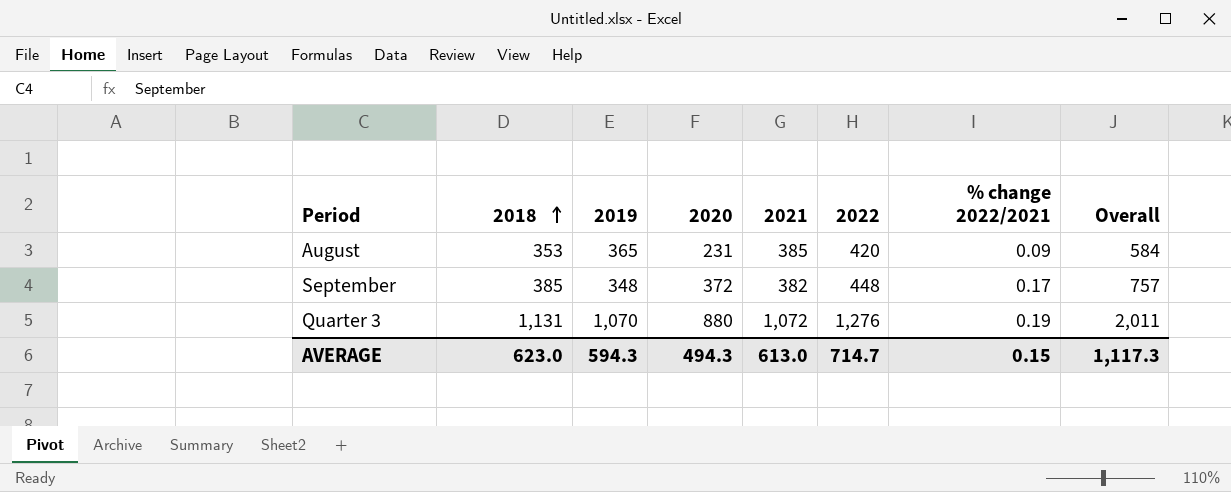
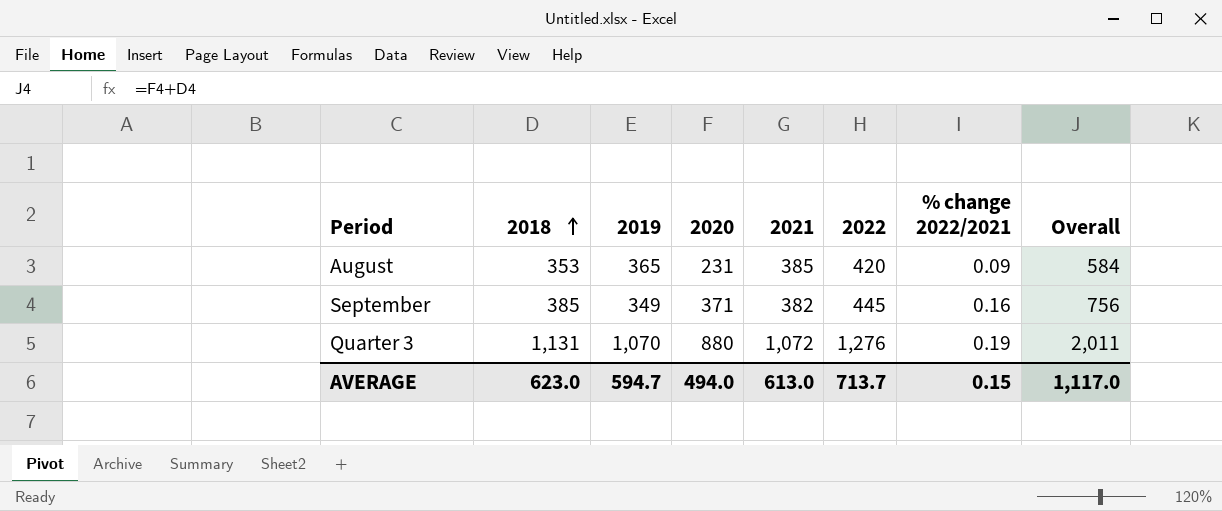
September | 2019: 348 -> 349
September | 2020: 372 -> 371
September | 2022: 448 -> 445
September | % change 2022/2021: 0.17 -> 0.16
September | Overall: 757 -> 756
AVERAGE | 2019: 594.3 -> 594.7
AVERAGE | 2020: 494.3 -> 494.0
AVERAGE | 2022: 714.7 -> 713.7
AVERAGE | Overall: 1,117.3 -> 1,117.0

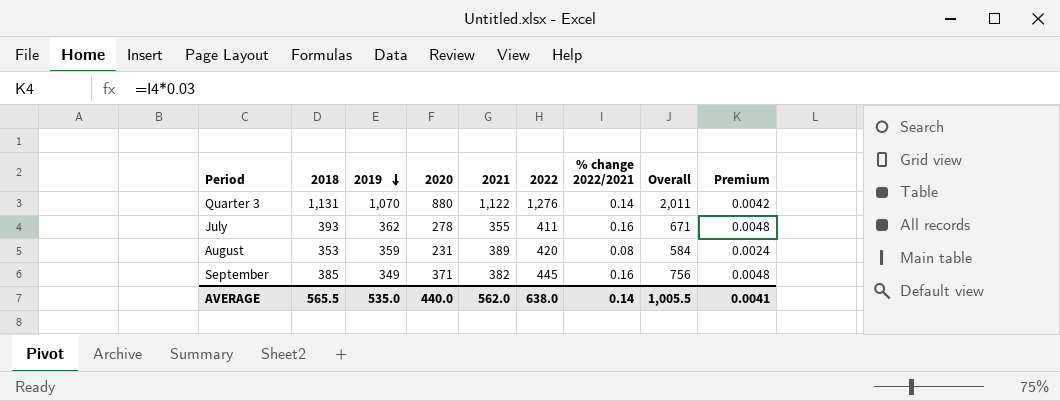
row order: 2018 ascending -> 2019 descending
column Premium | formula: none -> [% change 2022/2021] * 0.03
Quarter 3 | 2021: 1,072 -> 1,122
Quarter 3 | % change 2022/2021: 0.19 -> 0.14
row July: none -> 393 | 362 | 278 | 355 | 411 | 0.16 | 671 | 0.0048
August | 2019: 365 -> 359
August | 2021: 385 -> 389
August | % change 2022/2021: 0.09 -> 0.08
AVERAGE | 2018: 623.0 -> 565.5
AVERAGE | 2019: 594.7 -> 535.0
AVERAGE | 2020: 494.0 -> 440.0
AVERAGE | 2021: 613.0 -> 562.0
AVERAGE | 2022: 713.7 -> 638.0
AVERAGE | % change 2022/2021: 0.15 -> 0.14
AVERAGE | Overall: 1,117.0 -> 1,005.5

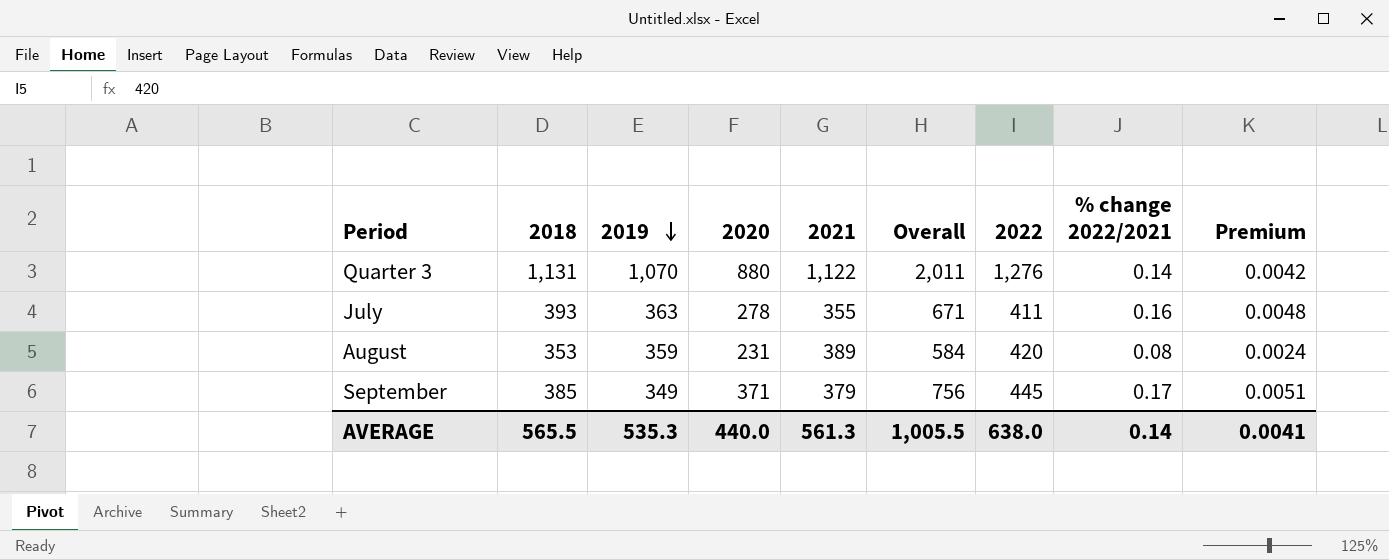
column Overall | position: 8 -> 6
July | 2019: 362 -> 363
September | 2021: 382 -> 379
September | % change 2022/2021: 0.16 -> 0.17
September | Premium: 0.0048 -> 0.0051
AVERAGE | 2019: 535.0 -> 535.3
AVERAGE | 2021: 562.0 -> 561.3

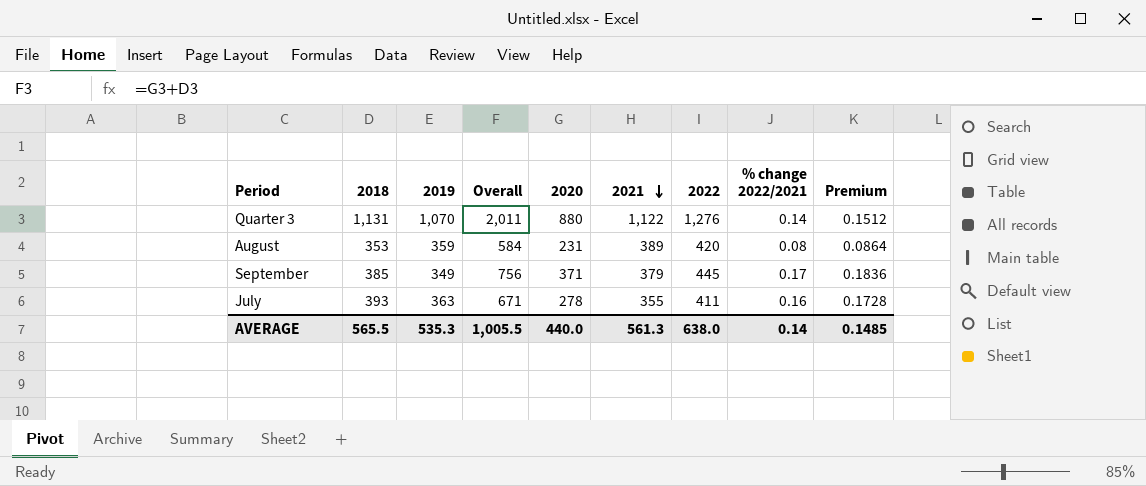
row order: 2019 descending -> 2021 descending
column Overall | position: 6 -> 4
column Premium | formula: [% change 2022/2021] * 0.03 -> [% change 2022/2021] * 1.08
AVERAGE | Premium: 0.0041 -> 0.1485

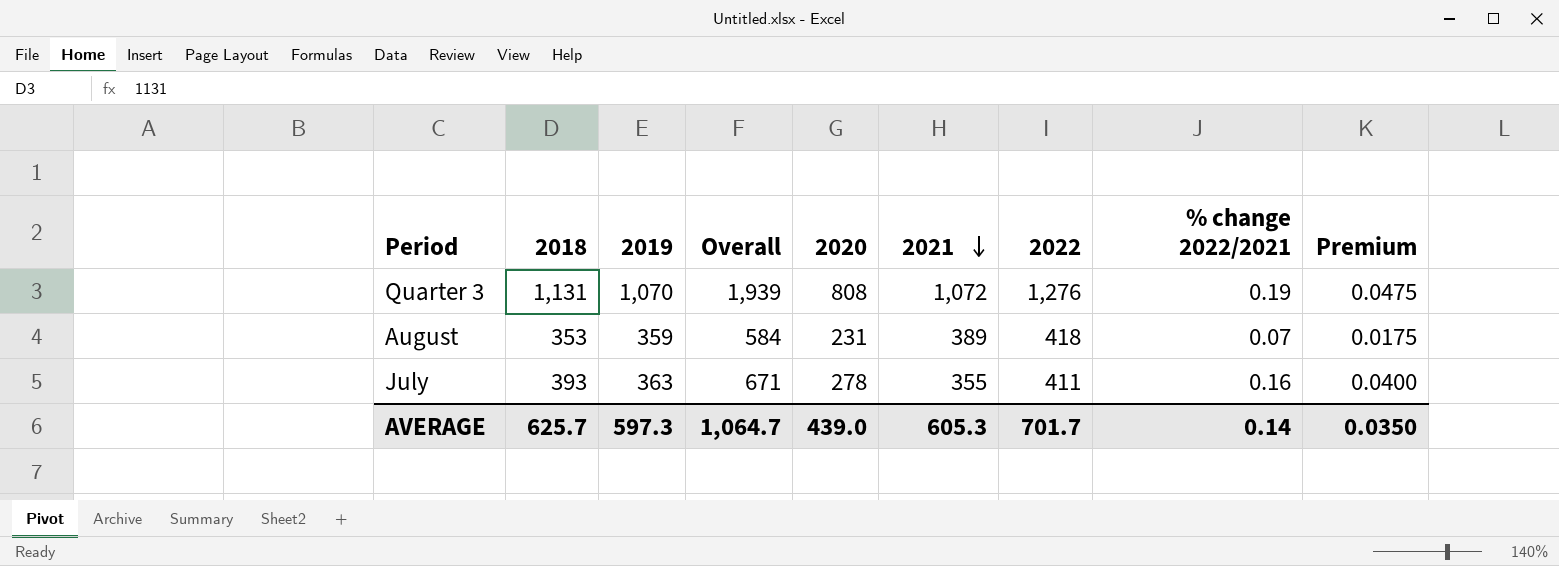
column Premium | formula: [% change 2022/2021] * 1.08 -> [% change 2022/2021] * 0.25
row September: 385 | 349 | 756 | 371 | 379 | 445 | 0.17 | 0.1836 -> none
Quarter 3 | Overall: 2,011 -> 1,939
Quarter 3 | 2020: 880 -> 808
Quarter 3 | 2021: 1,122 -> 1,072
Quarter 3 | % change 2022/2021: 0.14 -> 0.19
August | 2022: 420 -> 418
August | % change 2022/2021: 0.08 -> 0.07
AVERAGE | 2018: 565.5 -> 625.7
AVERAGE | 2019: 535.3 -> 597.3
AVERAGE | Overall: 1,005.5 -> 1,064.7
AVERAGE | 2020: 440.0 -> 439.0
AVERAGE | 2021: 561.3 -> 605.3
AVERAGE | 2022: 638.0 -> 701.7
AVERAGE | Premium: 0.1485 -> 0.0350

